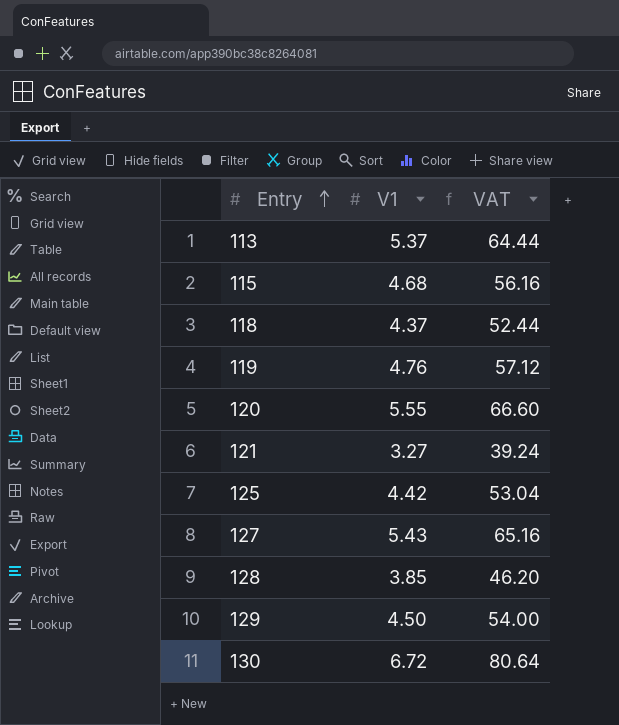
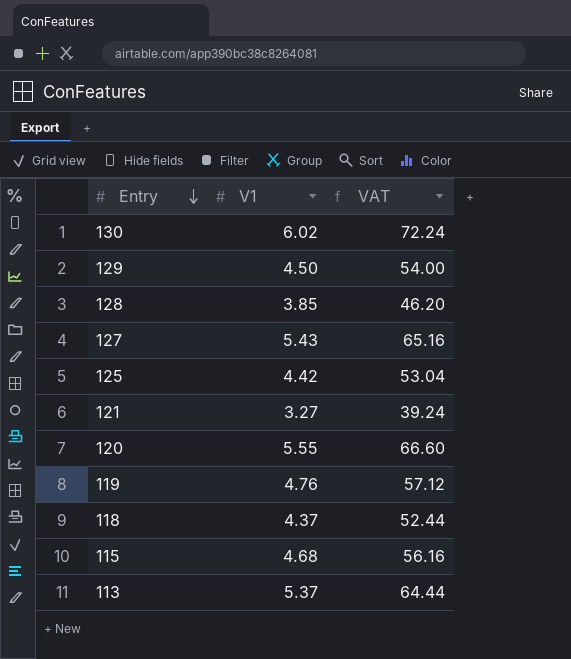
row order: Entry ascending -> Entry descending
130 | V1: 6.72 -> 6.02
130 | VAT: 80.64 -> 72.24

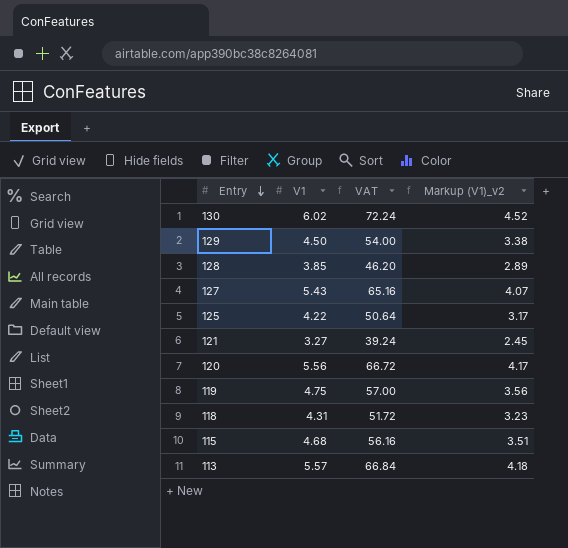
column Markup (V1)_v2 | formula: none -> [V1] * 0.75
125 | V1: 4.42 -> 4.22
125 | VAT: 53.04 -> 50.64
120 | V1: 5.55 -> 5.56
120 | VAT: 66.60 -> 66.72
119 | V1: 4.76 -> 4.75
119 | VAT: 57.12 -> 57.00
118 | V1: 4.37 -> 4.31
118 | VAT: 52.44 -> 51.72
113 | V1: 5.37 -> 5.57
113 | VAT: 64.44 -> 66.84

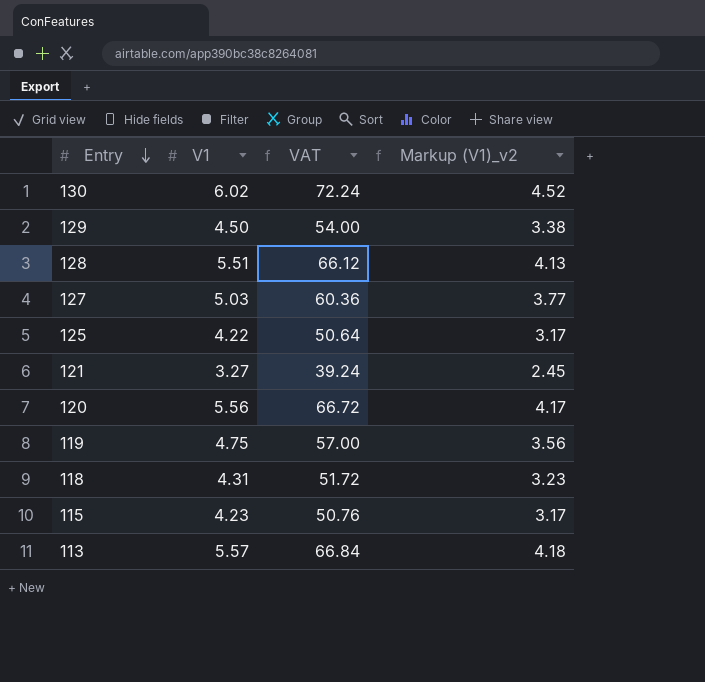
128 | V1: 3.85 -> 5.51
128 | VAT: 46.20 -> 66.12
128 | Markup (V1)_v2: 2.89 -> 4.13
127 | V1: 5.43 -> 5.03
127 | VAT: 65.16 -> 60.36
127 | Markup (V1)_v2: 4.07 -> 3.77
115 | V1: 4.68 -> 4.23
115 | VAT: 56.16 -> 50.76
115 | Markup (V1)_v2: 3.51 -> 3.17

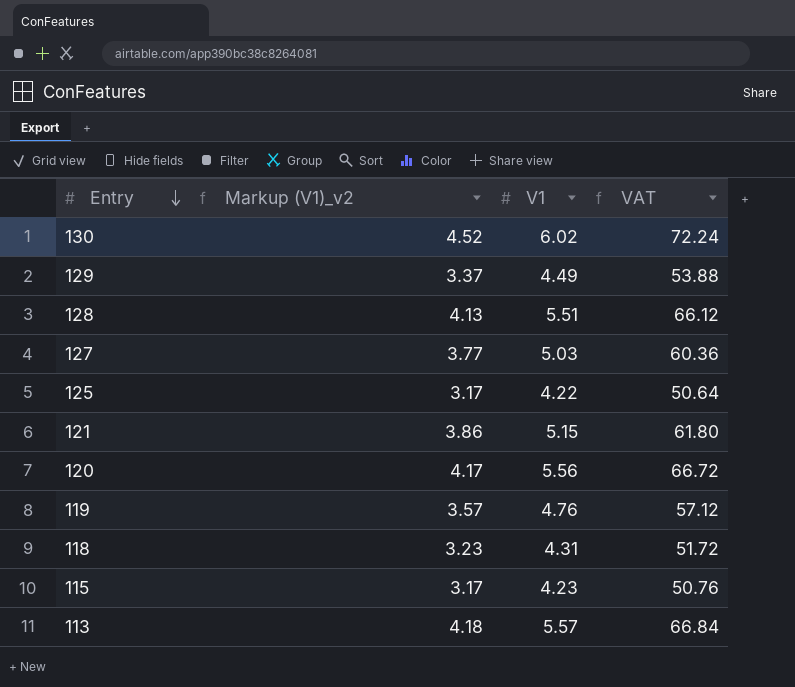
column Markup (V1)_v2 | position: 4 -> 2
129 | Markup (V1)_v2: 3.38 -> 3.37
129 | V1: 4.50 -> 4.49
129 | VAT: 54.00 -> 53.88
121 | Markup (V1)_v2: 2.45 -> 3.86
121 | V1: 3.27 -> 5.15
121 | VAT: 39.24 -> 61.80
119 | Markup (V1)_v2: 3.56 -> 3.57
119 | V1: 4.75 -> 4.76
119 | VAT: 57.00 -> 57.12

